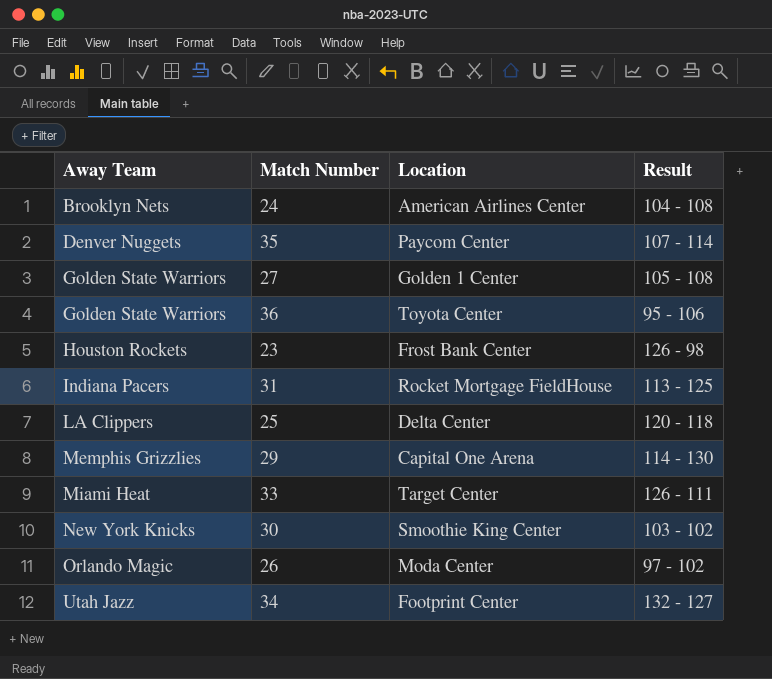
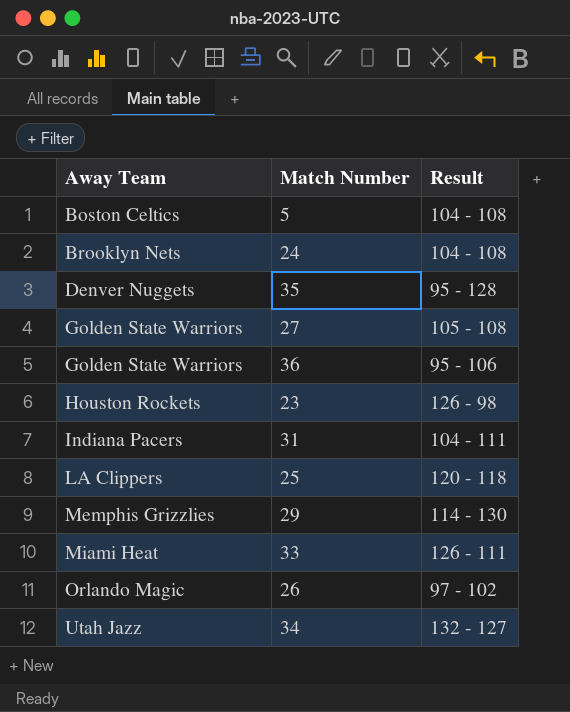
column Location | position: 3 -> none
row 30: New York Knicks | Smoothie King Center | 103 - 102 -> none
row 5: none -> Boston Celtics | 104 - 108
35 | Result: 107 - 114 -> 95 - 128
31 | Result: 113 - 125 -> 104 - 111

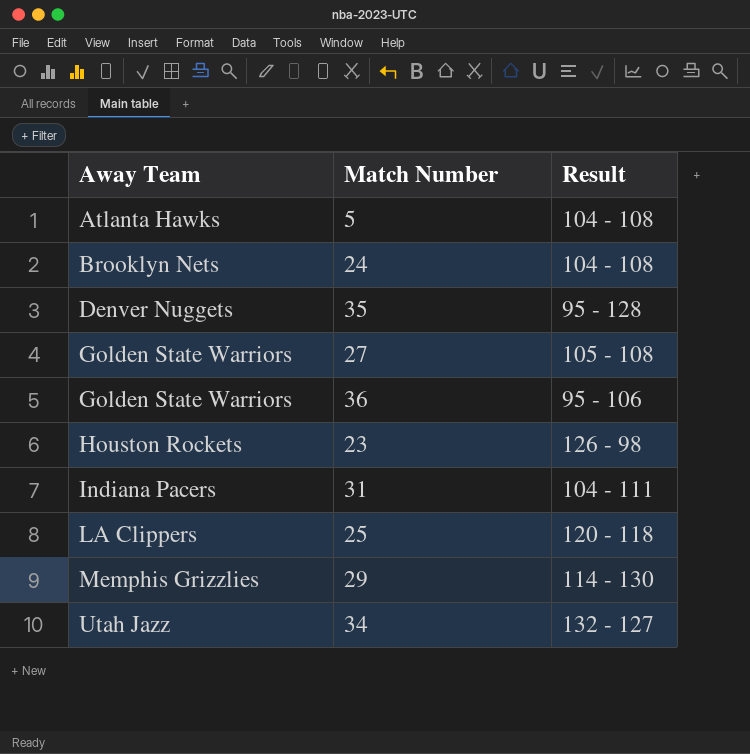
row 33: Miami Heat | 126 - 111 -> none
row 26: Orlando Magic | 97 - 102 -> none
5 | Away Team: Boston Celtics -> Atlanta Hawks

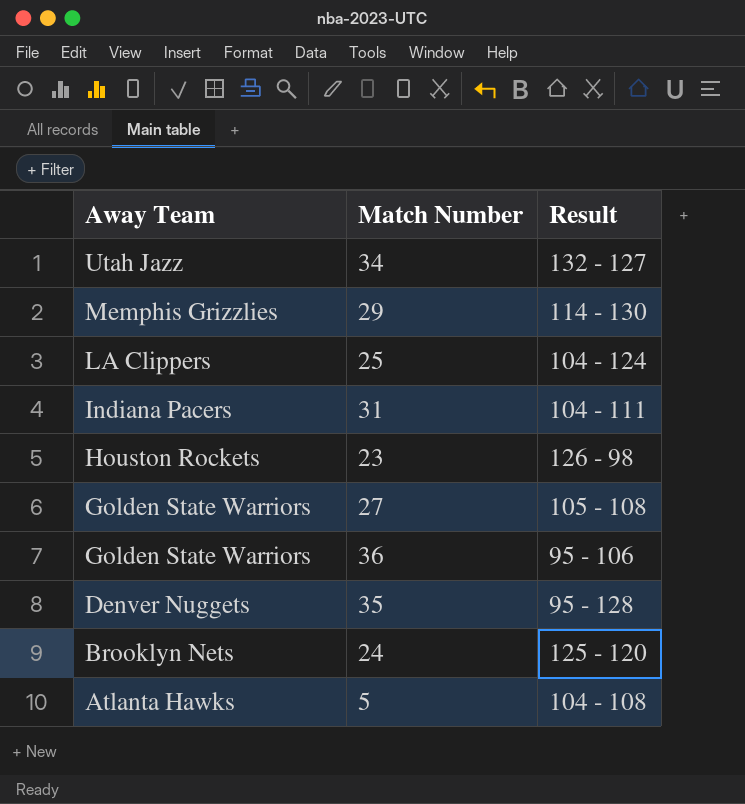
row order: Away Team ascending -> Away Team descending
25 | Result: 120 - 118 -> 104 - 124
24 | Result: 104 - 108 -> 125 - 120

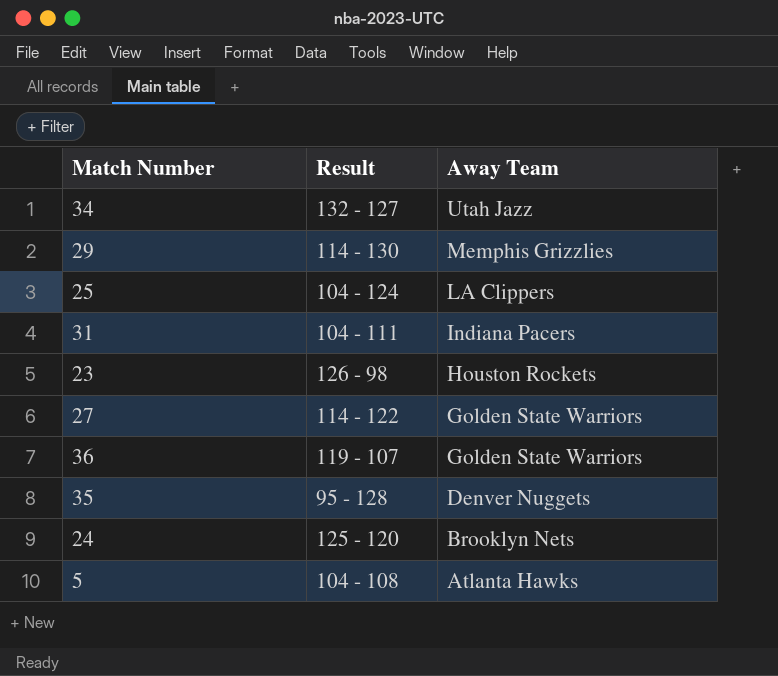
column Away Team | position: 1 -> 3
27 | Result: 105 - 108 -> 114 - 122
36 | Result: 95 - 106 -> 119 - 107

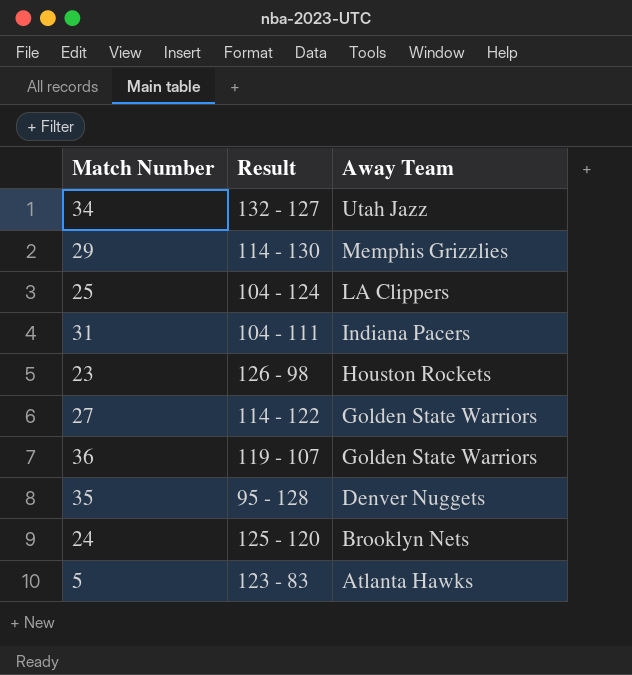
5 | Result: 104 - 108 -> 123 - 83

